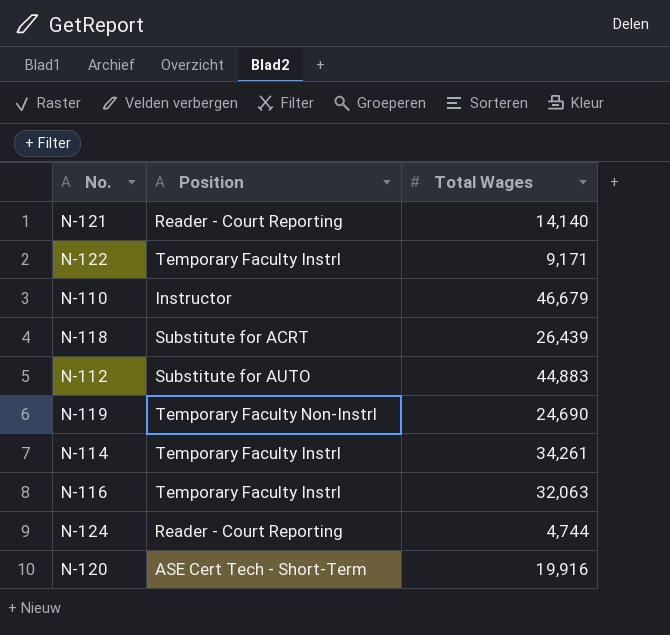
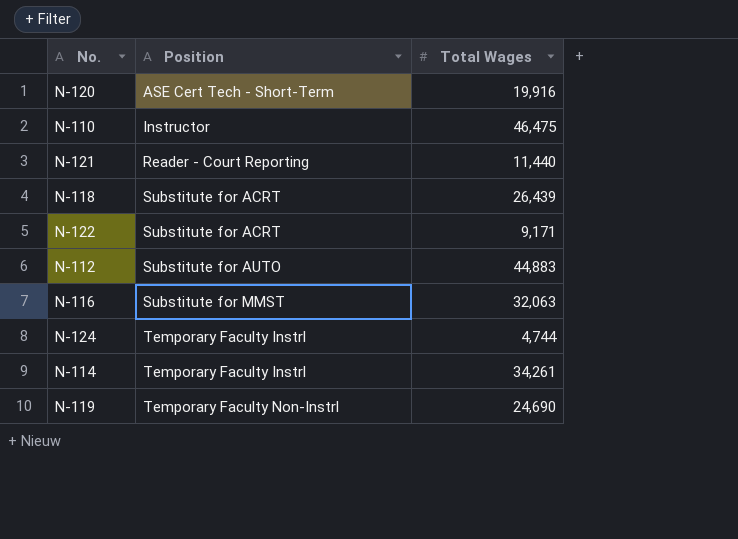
row order: none -> Position ascending
N-110 | Total Wages: 46,679 -> 46,475
N-121 | Total Wages: 14,140 -> 11,440
N-122 | Position: Temporary Faculty Instrl -> Substitute for ACRT
N-116 | Position: Temporary Faculty Instrl -> Substitute for MMST
N-124 | Position: Reader - Court Reporting -> Temporary Faculty Instrl

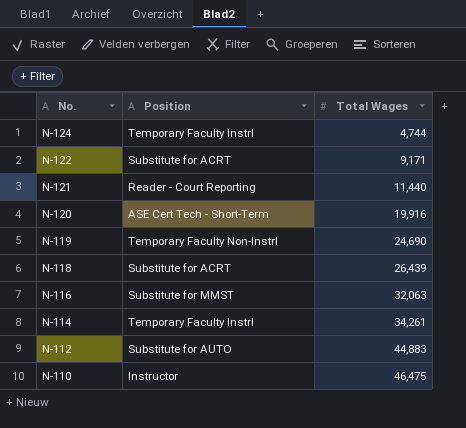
row order: Position ascending -> No. descending

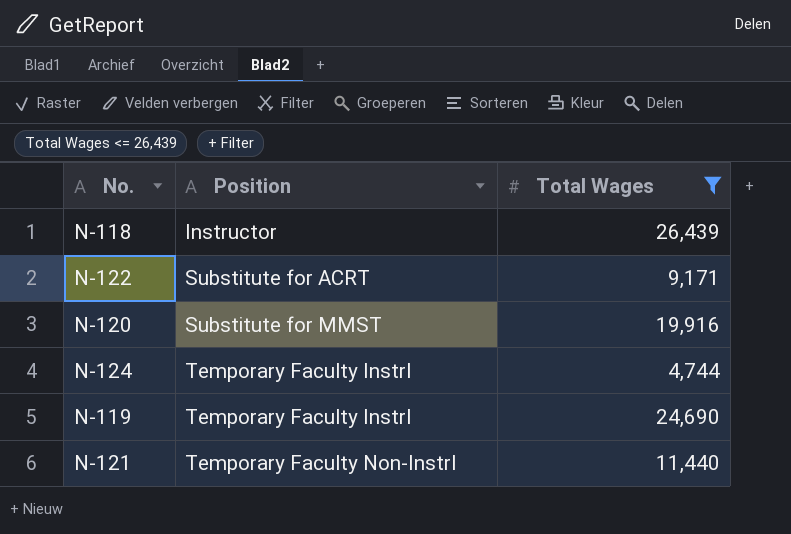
filter: none -> Total Wages <= 26,439
row order: No. descending -> Position ascending
N-118 | Position: Substitute for ACRT -> Instructor
N-120 | Position: ASE Cert Tech - Short-Term -> Substitute for MMST
N-119 | Position: Temporary Faculty Non-Instrl -> Temporary Faculty Instrl
N-121 | Position: Reader - Court Reporting -> Temporary Faculty Non-Instrl

